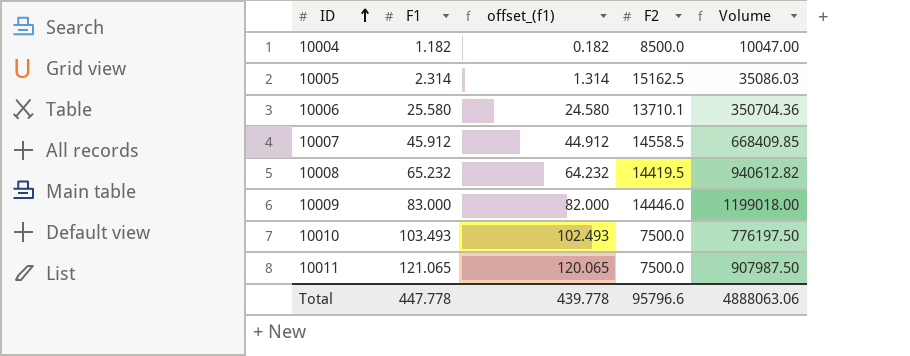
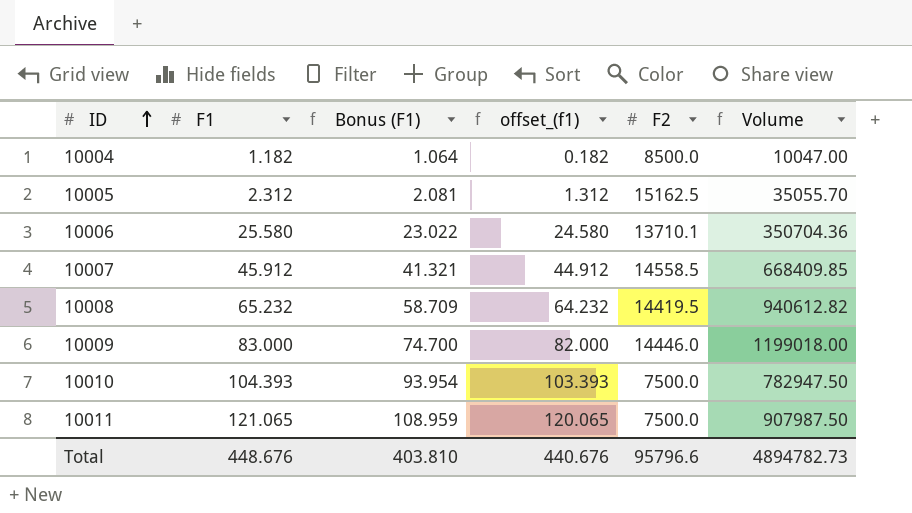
column Bonus (F1) | formula: none -> [F1] * 0.9
10005 | F1: 2.314 -> 2.312
10005 | offset_(f1): 1.314 -> 1.312
10005 | Volume: 35086.03 -> 35055.70
10010 | F1: 103.493 -> 104.393
10010 | offset_(f1): 102.493 -> 103.393
10010 | Volume: 776197.50 -> 782947.50
Total | F1: 447.778 -> 448.676
Total | offset_(f1): 439.778 -> 440.676
Total | Volume: 4888063.06 -> 4894782.73

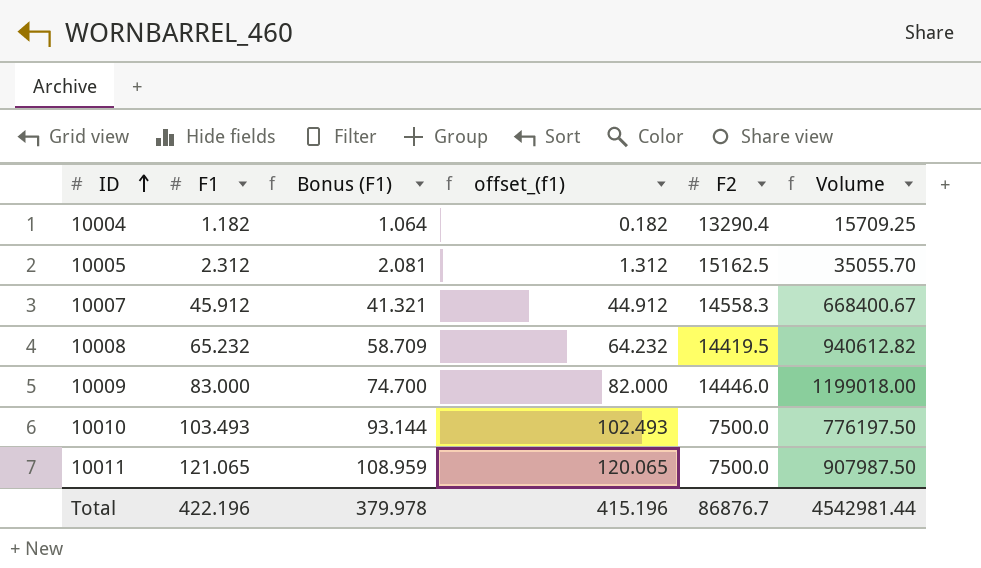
row 10006: 25.580 | 23.022 | 24.580 | 13710.1 | 350704.36 -> none
10004 | F2: 8500.0 -> 13290.4
10004 | Volume: 10047.00 -> 15709.25
10007 | F2: 14558.5 -> 14558.3
10007 | Volume: 668409.85 -> 668400.67
10010 | F1: 104.393 -> 103.493
10010 | Bonus (F1): 93.954 -> 93.144
10010 | offset_(f1): 103.393 -> 102.493
10010 | Volume: 782947.50 -> 776197.50
Total | F1: 448.676 -> 422.196
Total | Bonus (F1): 403.810 -> 379.978
Total | offset_(f1): 440.676 -> 415.196
Total | F2: 95796.6 -> 86876.7
Total | Volume: 4894782.73 -> 4542981.44

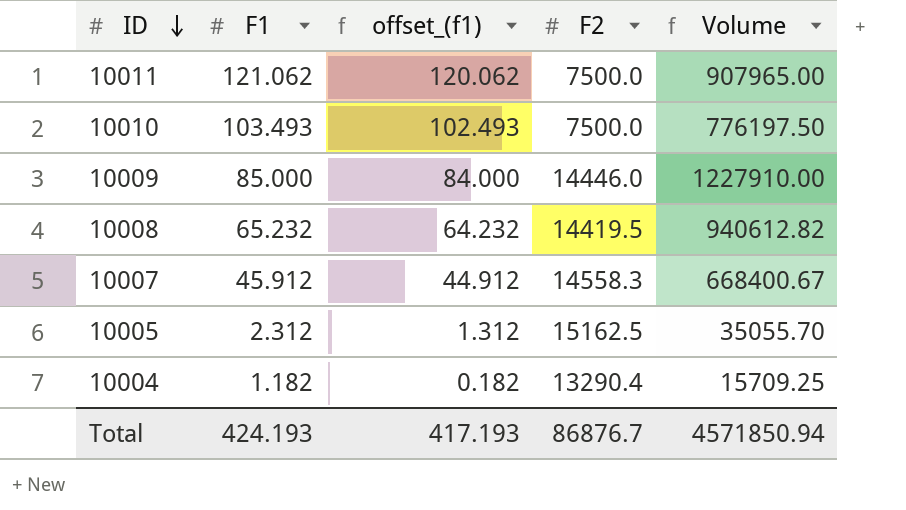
row order: ID ascending -> ID descending
column Bonus (F1) | formula: [F1] * 0.9 -> none
10011 | F1: 121.065 -> 121.062
10011 | offset_(f1): 120.065 -> 120.062
10011 | Volume: 907987.50 -> 907965.00
10009 | F1: 83.000 -> 85.000
10009 | offset_(f1): 82.000 -> 84.000
10009 | Volume: 1199018.00 -> 1227910.00
Total | F1: 422.196 -> 424.193
Total | offset_(f1): 415.196 -> 417.193
Total | Volume: 4542981.44 -> 4571850.94

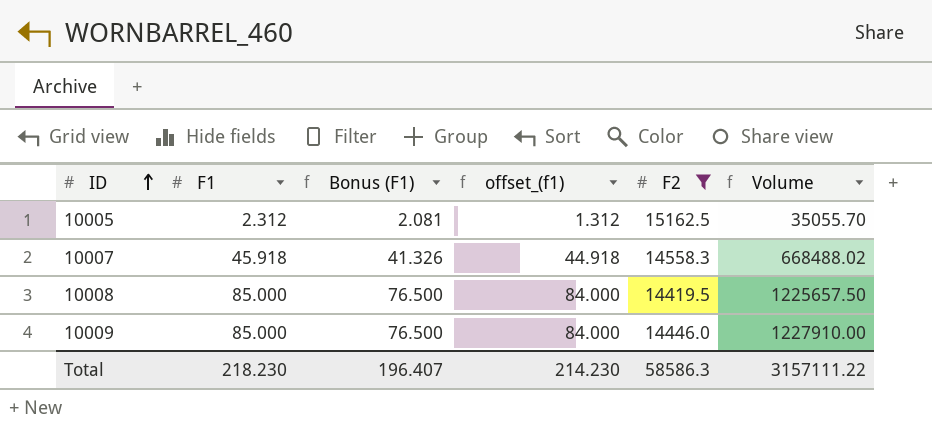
filter: none -> F2 >= 14419.5
row order: ID descending -> ID ascending
column Bonus (F1) | formula: none -> [F1] * 0.9
10007 | F1: 45.912 -> 45.918
10007 | offset_(f1): 44.912 -> 44.918
10007 | Volume: 668400.67 -> 668488.02
10008 | F1: 65.232 -> 85.000
10008 | offset_(f1): 64.232 -> 84.000
10008 | Volume: 940612.82 -> 1225657.50
Total | F1: 424.193 -> 218.230
Total | offset_(f1): 417.193 -> 214.230
Total | F2: 86876.7 -> 58586.3
Total | Volume: 4571850.94 -> 3157111.22

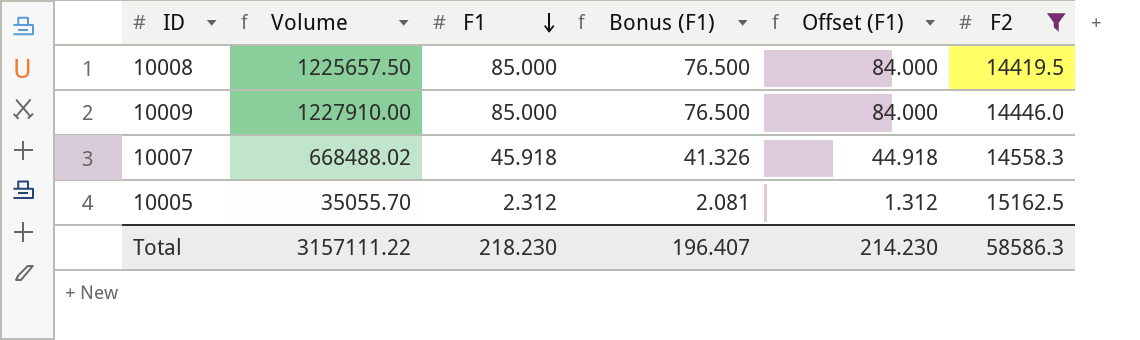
row order: ID ascending -> F1 descending
column Volume | position: 6 -> 2
column name: offset_(f1) -> Offset (F1)

